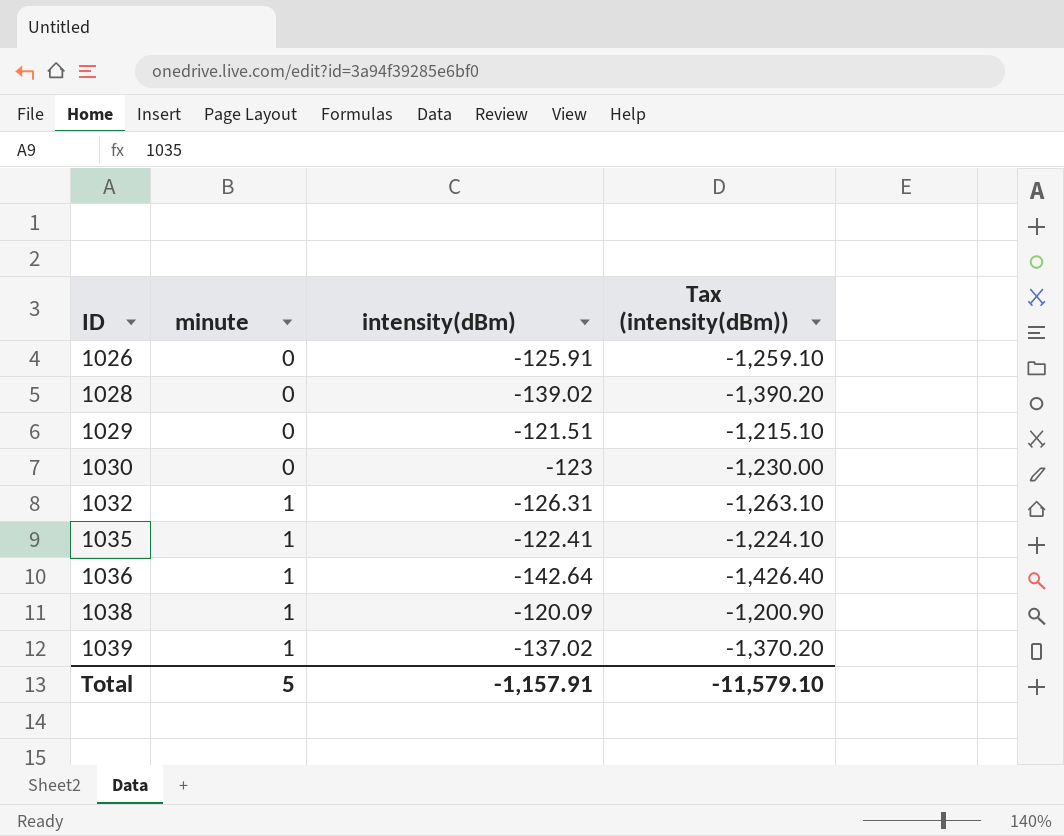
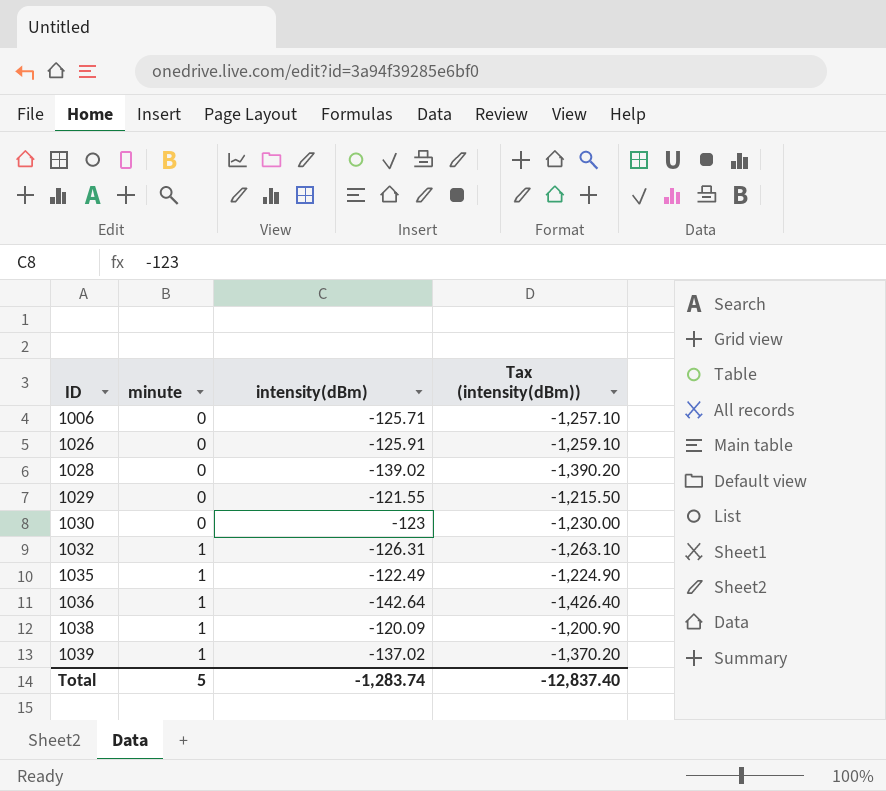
row 1006: none -> 0 | -125.71 | -1,257.10
1029 | intensity(dBm): -121.51 -> -121.55
1029 | Tax (intensity(dBm)): -1,215.10 -> -1,215.50
1035 | intensity(dBm): -122.41 -> -122.49
1035 | Tax (intensity(dBm)): -1,224.10 -> -1,224.90
Total | intensity(dBm): -1,157.91 -> -1,283.74
Total | Tax (intensity(dBm)): -11,579.10 -> -12,837.40

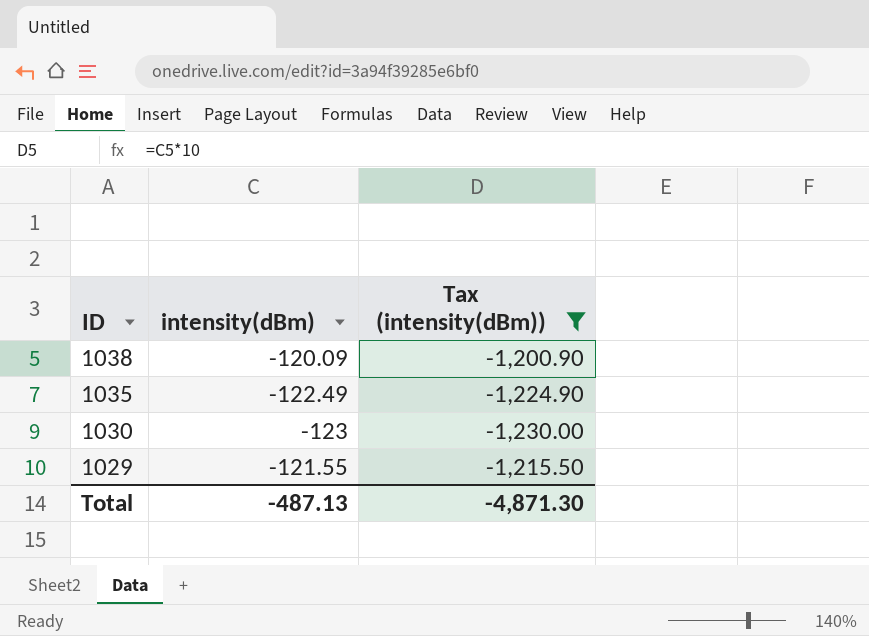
filter: none -> Tax (intensity(dBm)) >= -1,230.00
row order: ID ascending -> ID descending
column minute | position: 2 -> none
Total | intensity(dBm): -1,283.74 -> -487.13
Total | Tax (intensity(dBm)): -12,837.40 -> -4,871.30

